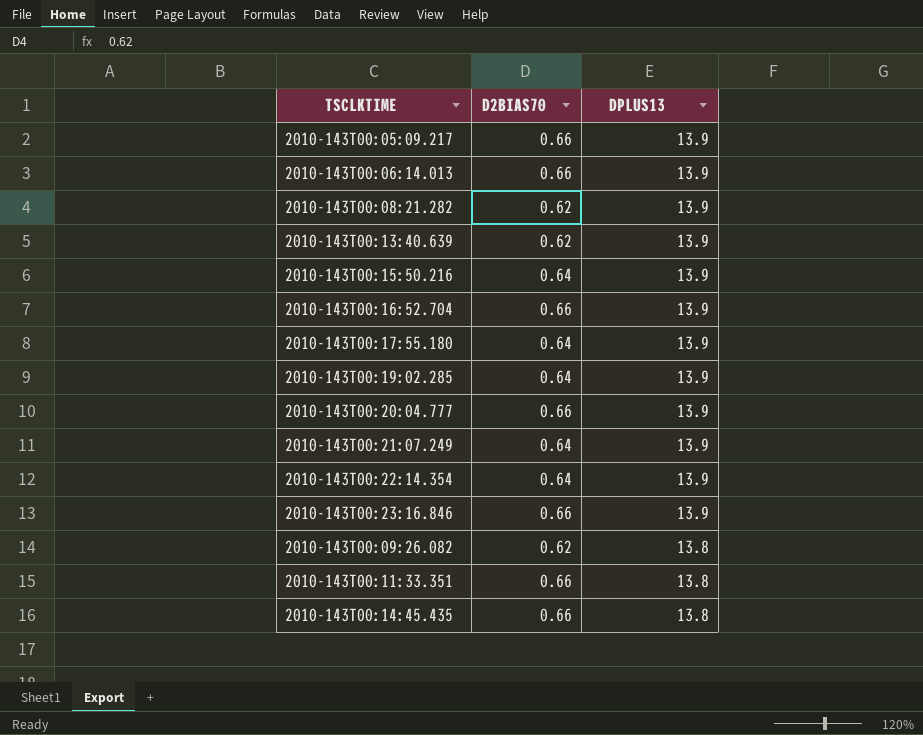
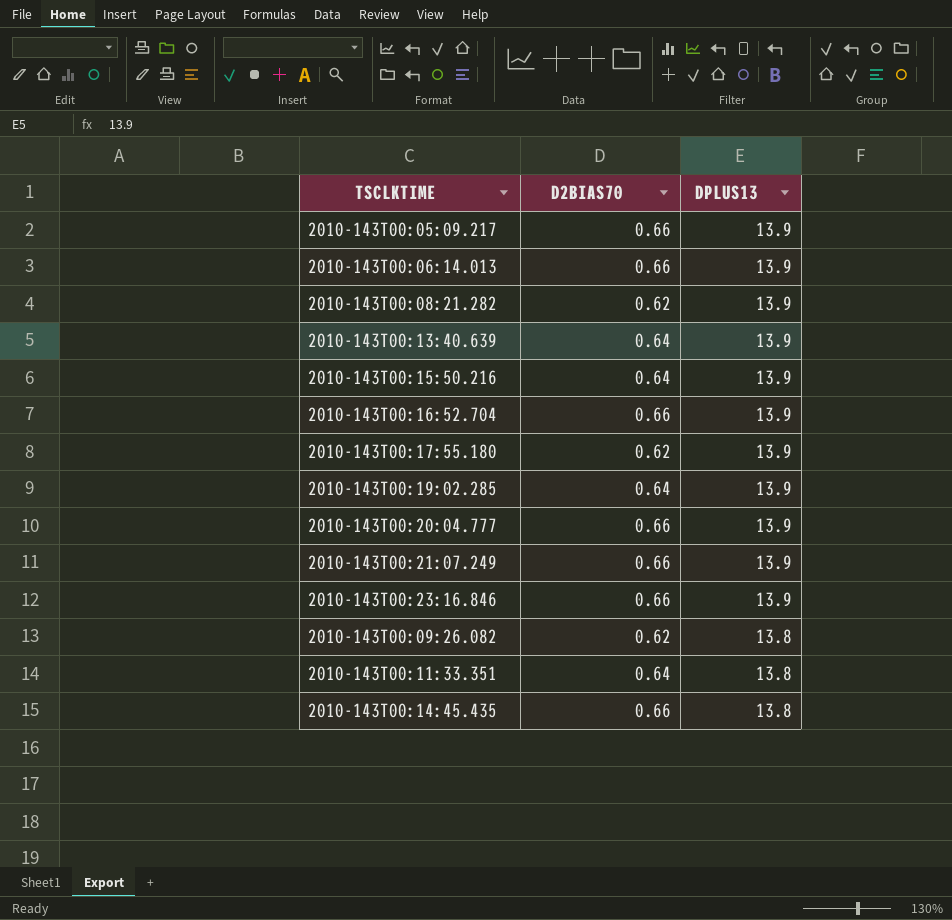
row 2010-143T00:22:14.354: 0.64 | 13.9 -> none
2010-143T00:13:40.639 | D2BIAS70: 0.62 -> 0.64
2010-143T00:17:55.180 | D2BIAS70: 0.64 -> 0.62
2010-143T00:21:07.249 | D2BIAS70: 0.64 -> 0.66
2010-143T00:11:33.351 | D2BIAS70: 0.66 -> 0.64

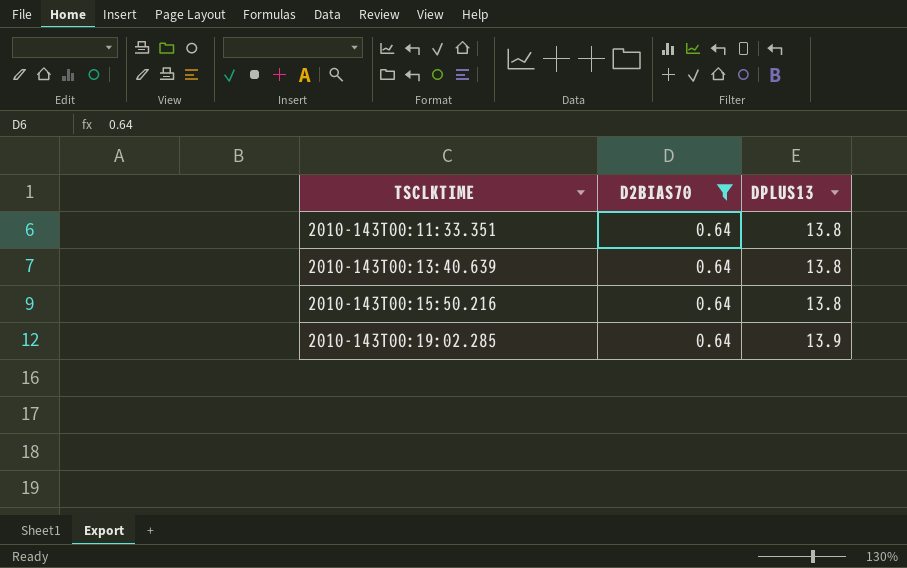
filter: none -> D2BIAS70 = 0.64
row order: DPLUS13 descending -> TSCLKTIME ascending
2010-143T00:13:40.639 | DPLUS13: 13.9 -> 13.8
2010-143T00:15:50.216 | DPLUS13: 13.9 -> 13.8

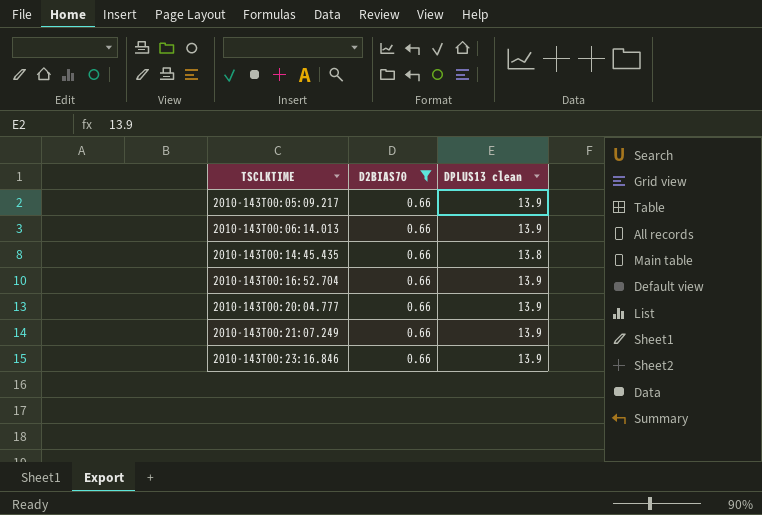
filter: D2BIAS70 = 0.64 -> D2BIAS70 = 0.66
column name: DPLUS13 -> DPLUS13 clean

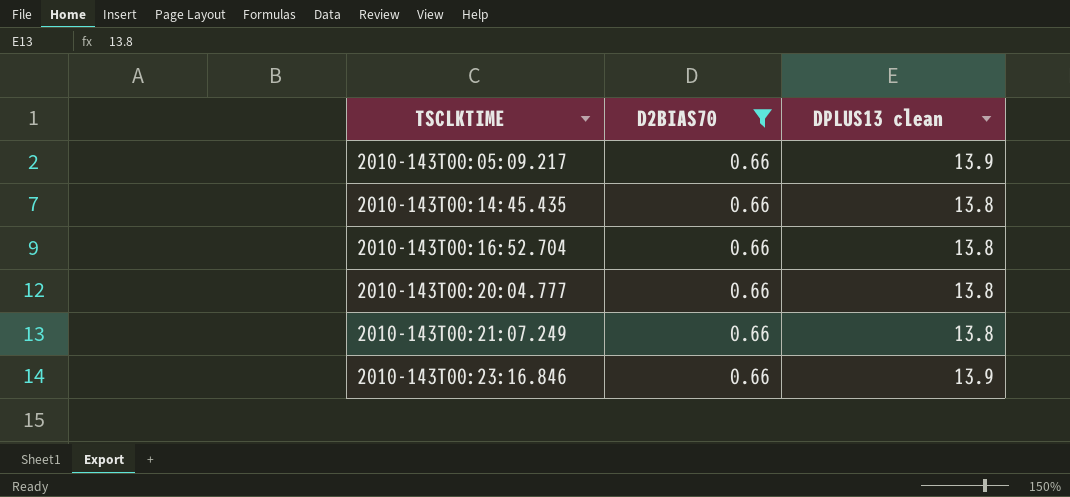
row 2010-143T00:06:14.013: 0.66 | 13.9 -> none
2010-143T00:16:52.704 | DPLUS13 clean: 13.9 -> 13.8
2010-143T00:20:04.777 | DPLUS13 clean: 13.9 -> 13.8
2010-143T00:21:07.249 | DPLUS13 clean: 13.9 -> 13.8

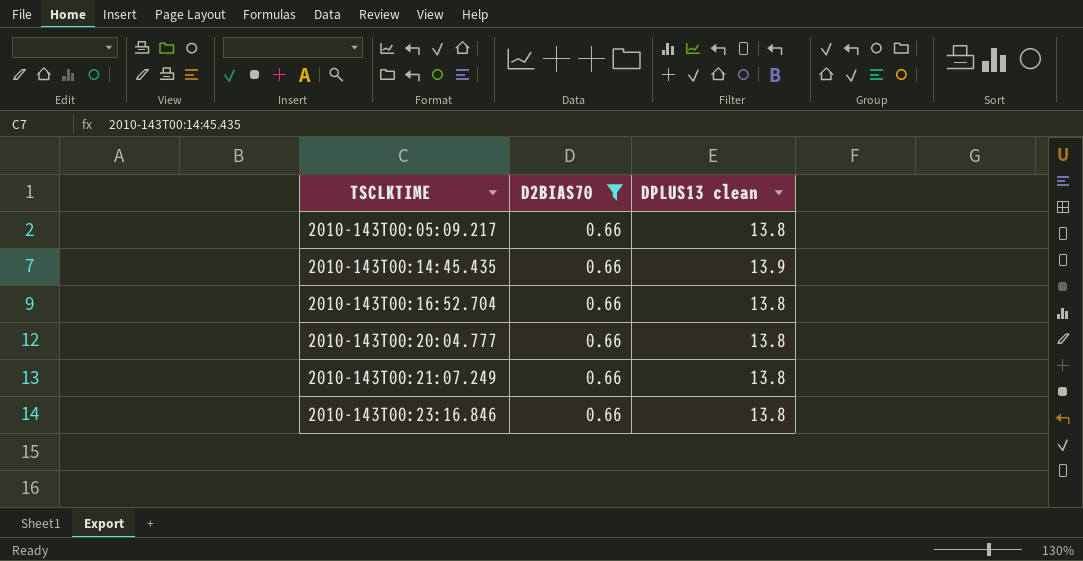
2010-143T00:05:09.217 | DPLUS13 clean: 13.9 -> 13.8
2010-143T00:14:45.435 | DPLUS13 clean: 13.8 -> 13.9
2010-143T00:23:16.846 | DPLUS13 clean: 13.9 -> 13.8

